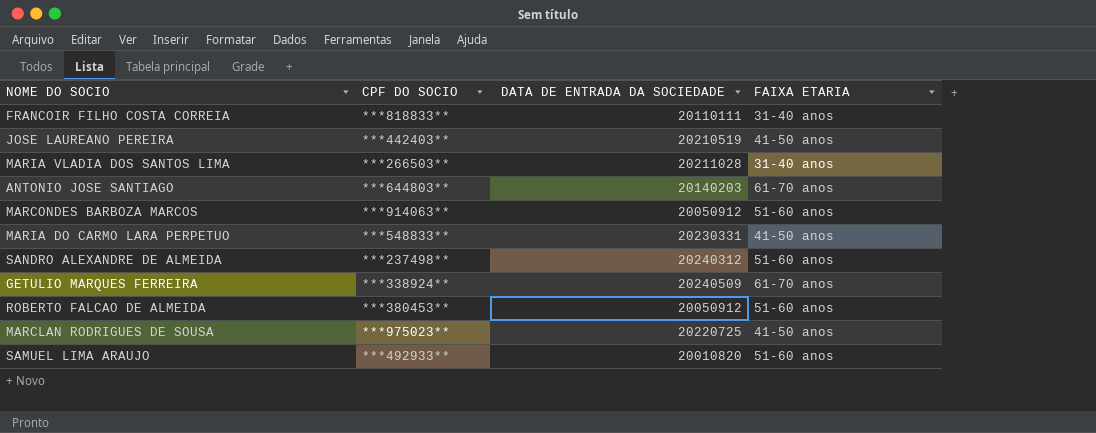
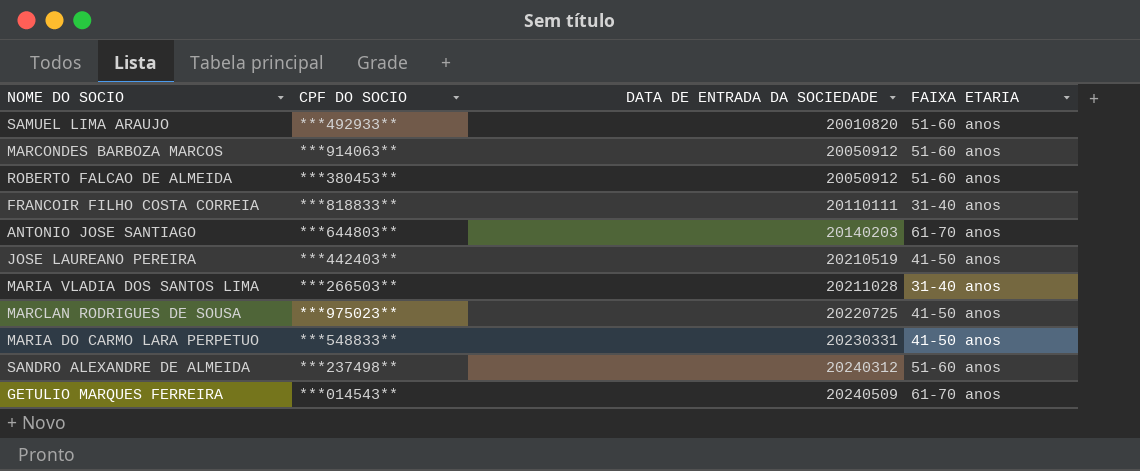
row order: none -> DATA DE ENTRADA DA SOCIEDADE ascending
GETULIO MARQUES FERREIRA | CPF DO SOCIO: ***338924** -> ***014543**

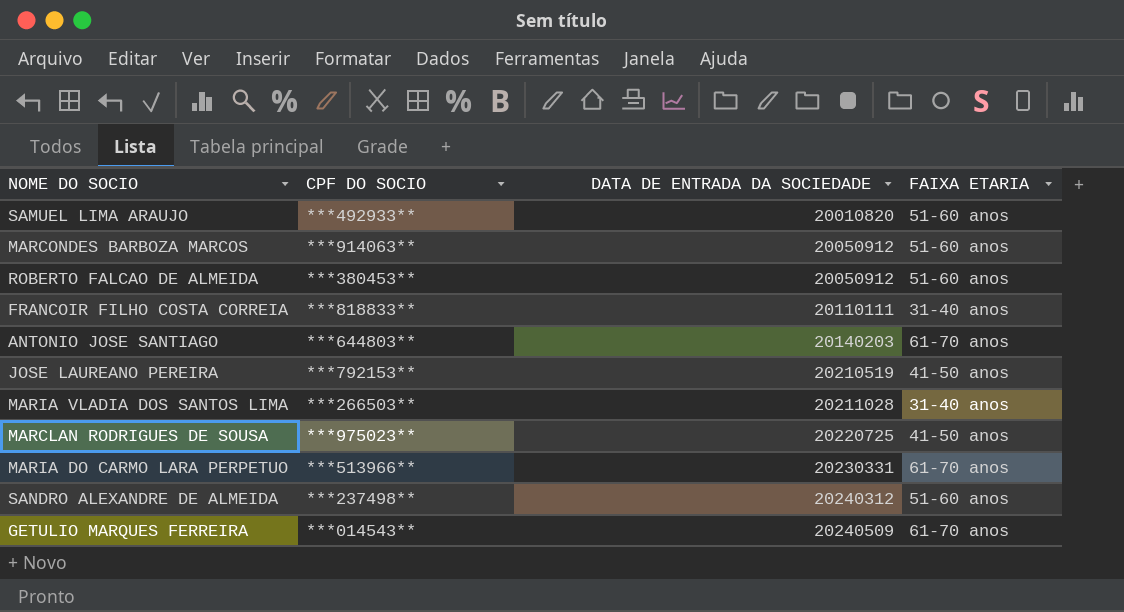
JOSE LAUREANO PEREIRA | CPF DO SOCIO: ***442403** -> ***792153**
MARIA DO CARMO LARA PERPETUO | CPF DO SOCIO: ***548833** -> ***513966**
MARIA DO CARMO LARA PERPETUO | FAIXA ETARIA: 41-50 anos -> 61-70 anos

